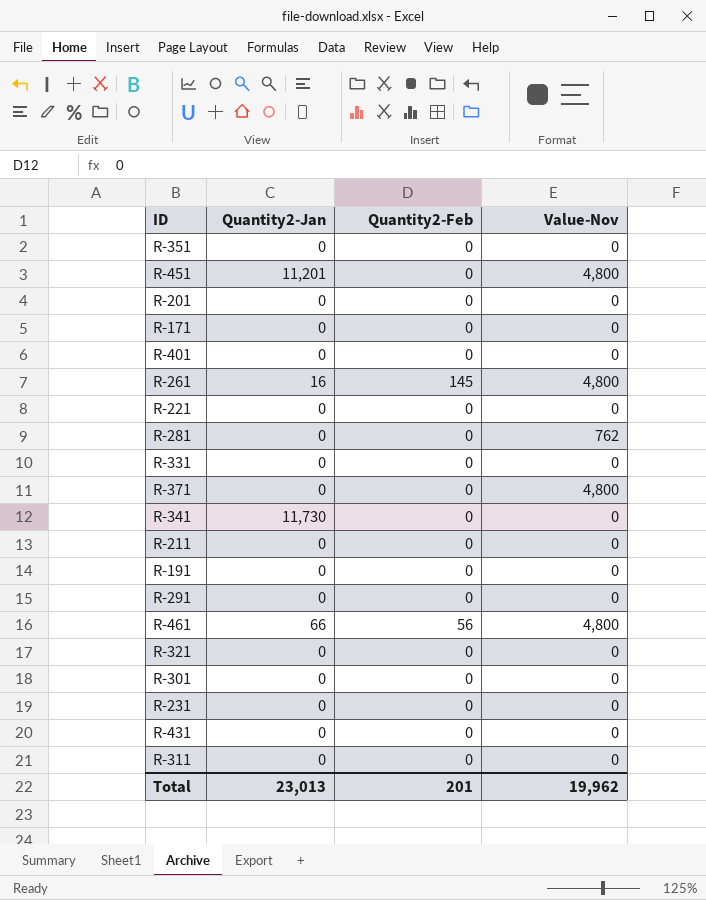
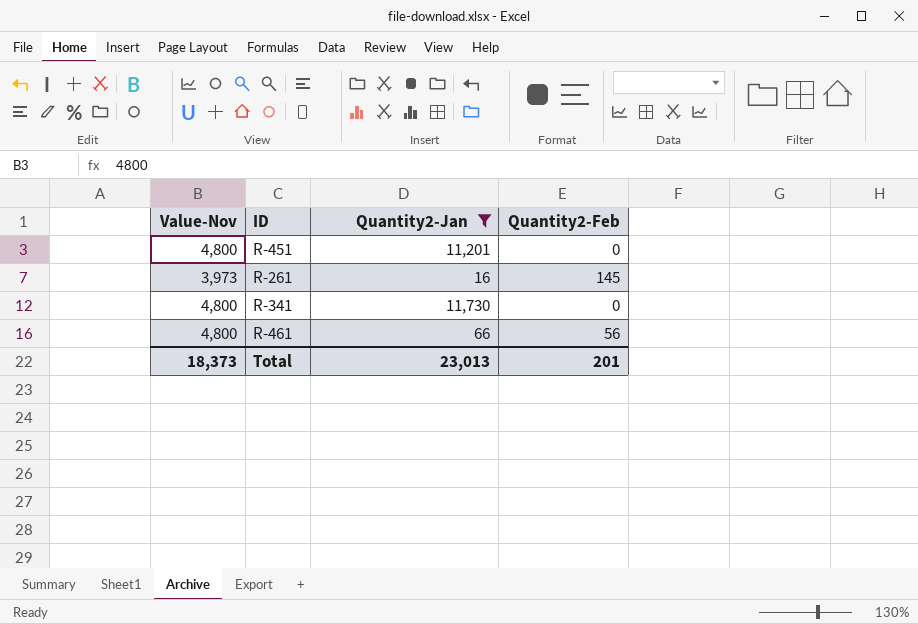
filter: none -> Quantity2-Jan != 0
column Value-Nov | position: 4 -> 1
R-261 | Value-Nov: 4,800 -> 3,973
R-341 | Value-Nov: 0 -> 4,800
Total | Value-Nov: 19,962 -> 18,373

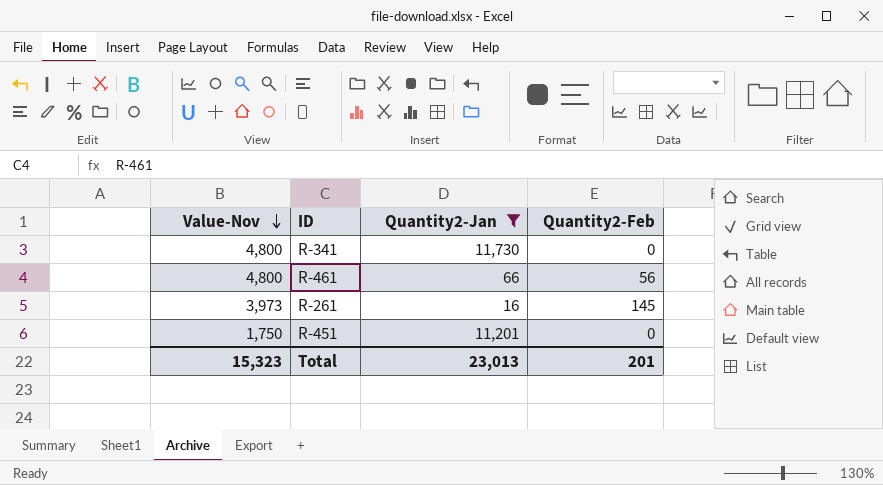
row order: none -> Value-Nov descending
R-451 | Value-Nov: 4,800 -> 1,750
Total | Value-Nov: 18,373 -> 15,323

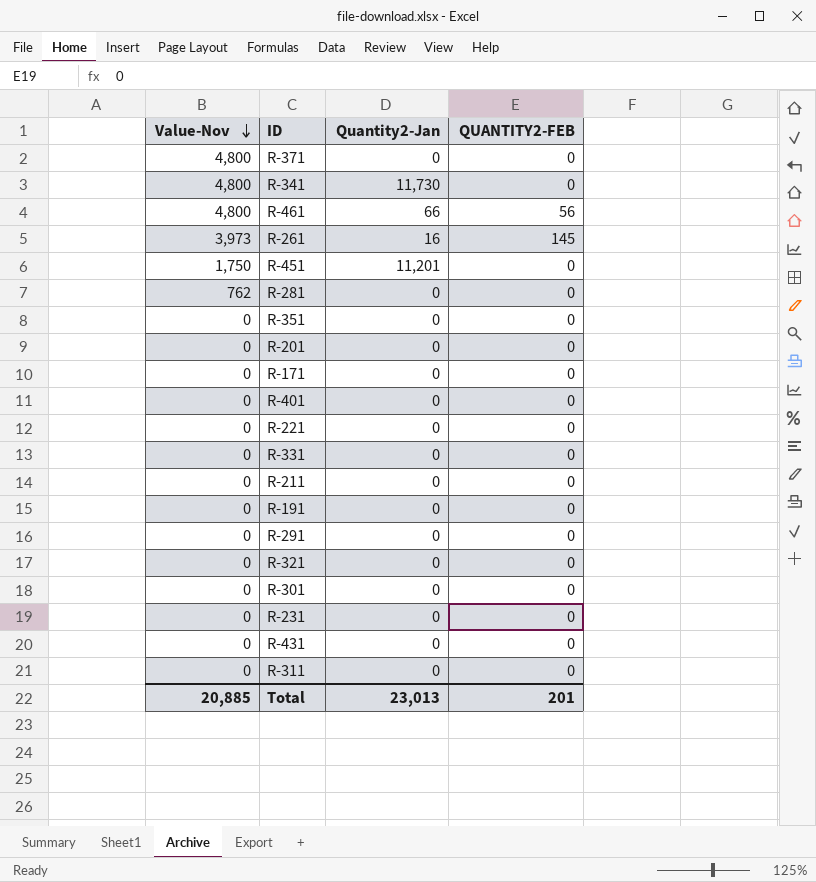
filter: Quantity2-Jan != 0 -> none
column name: Quantity2-Feb -> QUANTITY2-FEB
Total | Value-Nov: 15,323 -> 20,885

